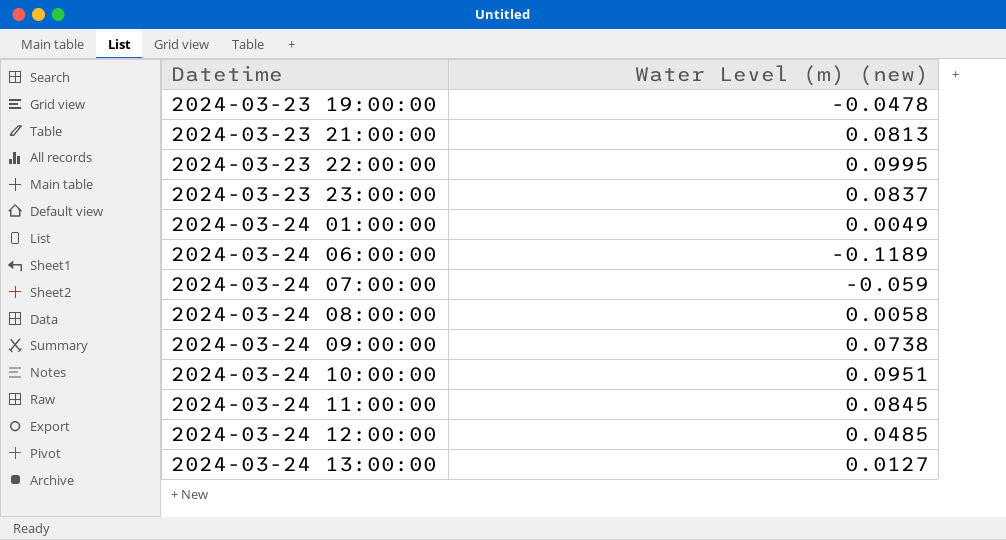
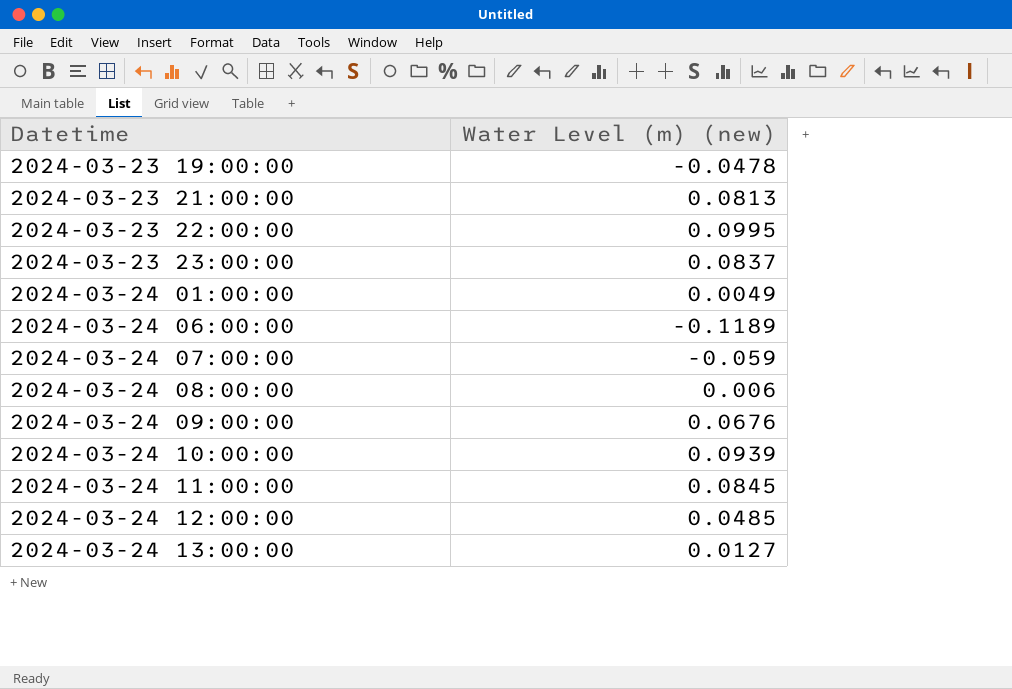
2024-03-24 08:00:00 | Water Level (m) (new): 0.0058 -> 0.006
2024-03-24 09:00:00 | Water Level (m) (new): 0.0738 -> 0.0676
2024-03-24 10:00:00 | Water Level (m) (new): 0.0951 -> 0.0939

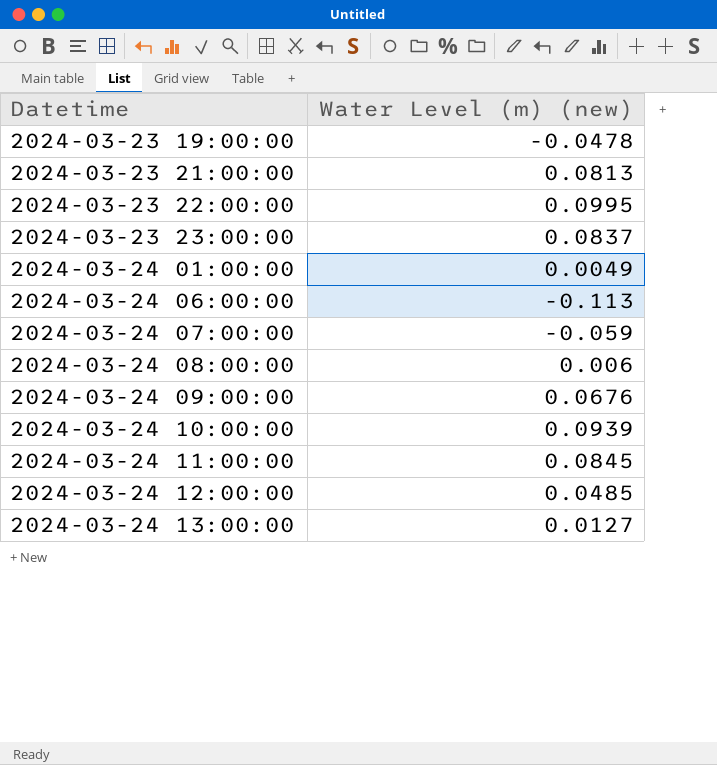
2024-03-24 06:00:00 | Water Level (m) (new): -0.1189 -> -0.113

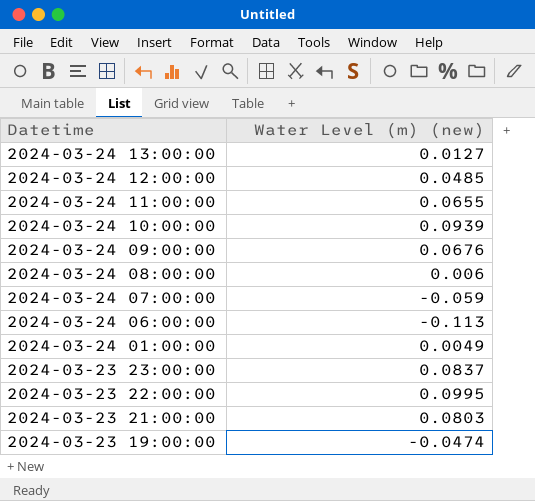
row order: Datetime ascending -> Datetime descending
2024-03-24 11:00:00 | Water Level (m) (new): 0.0845 -> 0.0655
2024-03-23 21:00:00 | Water Level (m) (new): 0.0813 -> 0.0803
2024-03-23 19:00:00 | Water Level (m) (new): -0.0478 -> -0.0474

